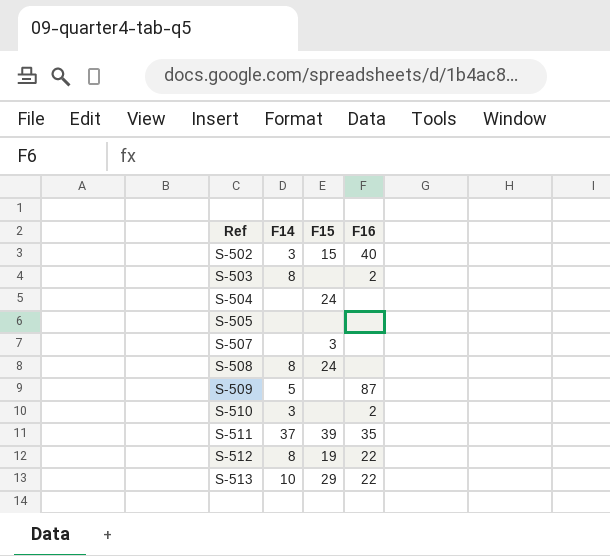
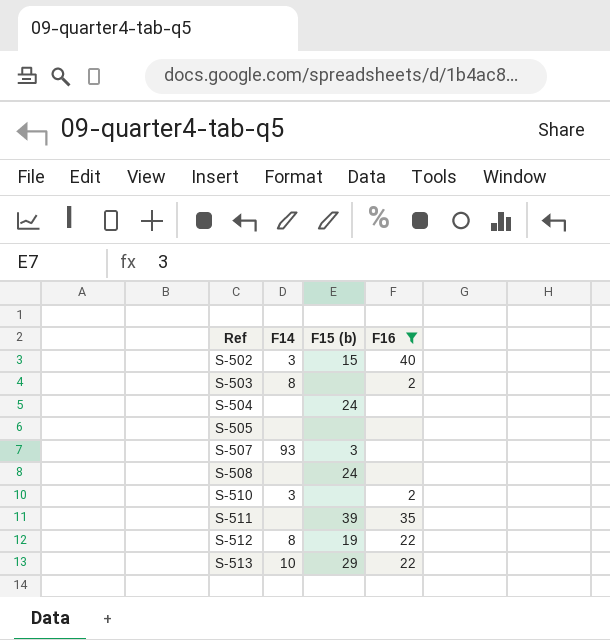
filter: none -> F16 != 87
column name: F15 -> F15 (b)
S-507 | F14: none -> 93
S-508 | F14: 8 -> none
S-511 | F14: 37 -> none

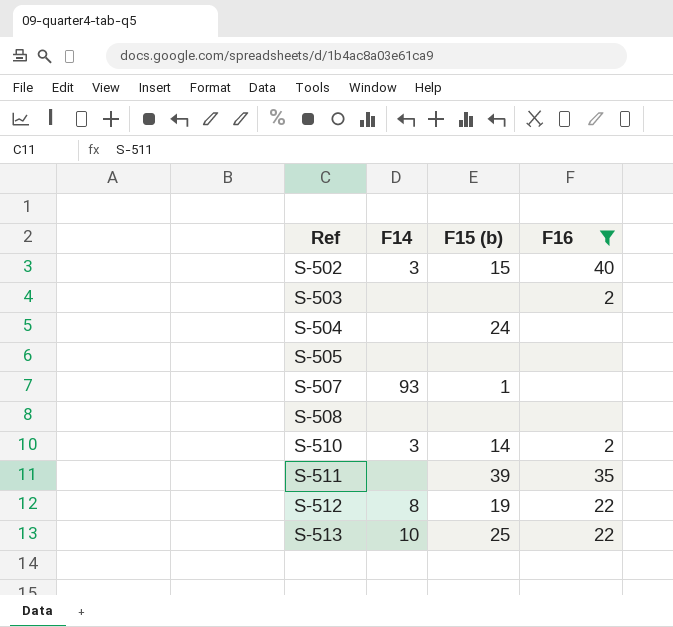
S-503 | F14: 8 -> none
S-507 | F15 (b): 3 -> 1
S-508 | F15 (b): 24 -> none
S-510 | F15 (b): none -> 14
S-513 | F15 (b): 29 -> 25

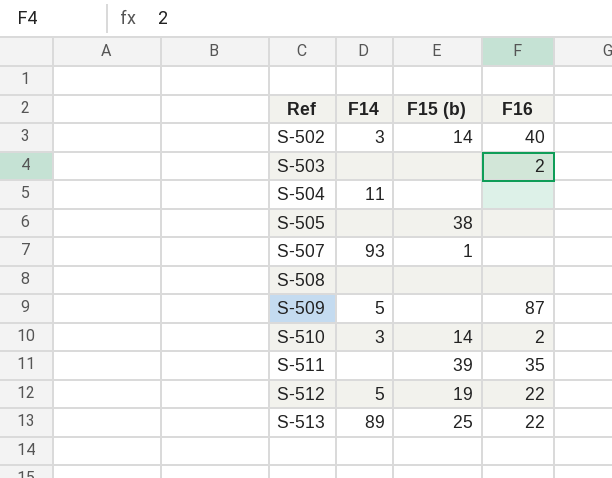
filter: F16 != 87 -> none
S-502 | F15 (b): 15 -> 14
S-504 | F14: none -> 11
S-504 | F15 (b): 24 -> none
S-505 | F15 (b): none -> 38
S-512 | F14: 8 -> 5
S-513 | F14: 10 -> 89

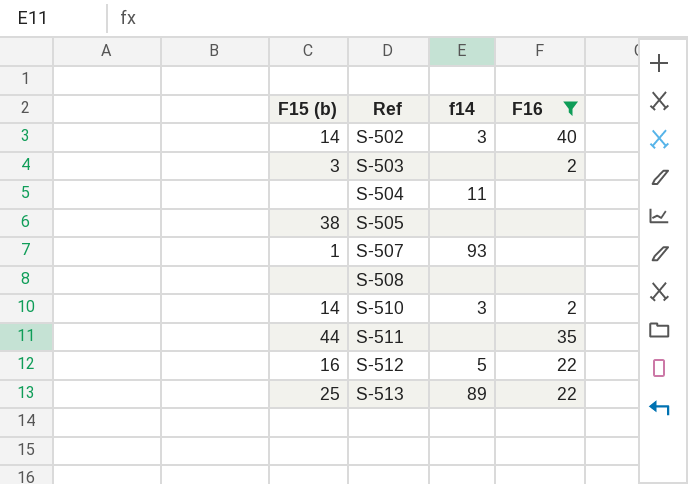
filter: none -> F16 != 87
column F15 (b) | position: 3 -> 1
column name: F14 -> f14
S-503 | F15 (b): none -> 3
S-511 | F15 (b): 39 -> 44
S-512 | F15 (b): 19 -> 16

